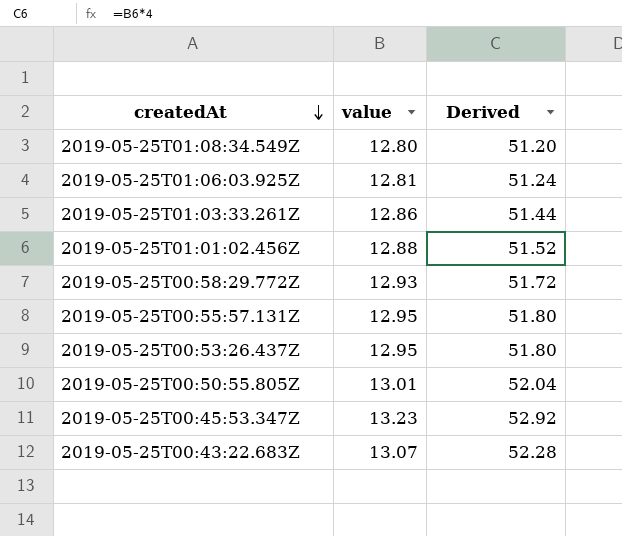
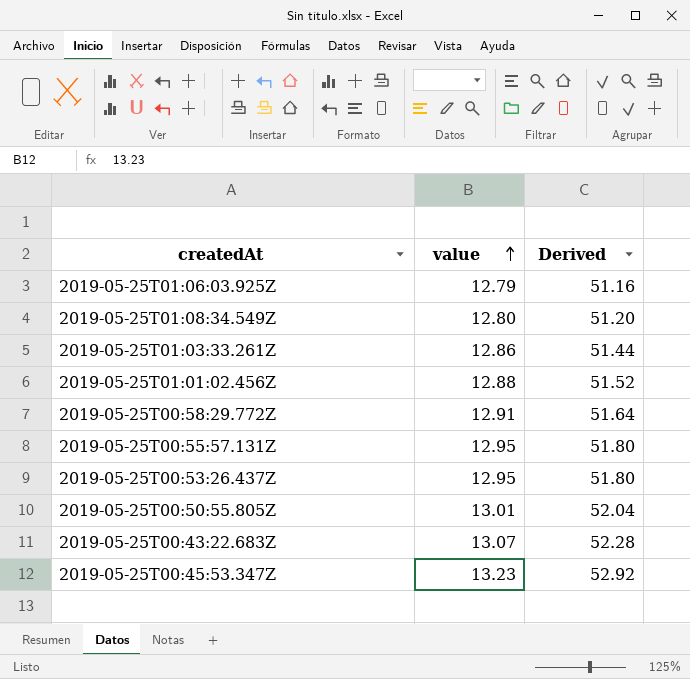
row order: createdAt descending -> value ascending
2019-05-25T01:06:03.925Z | value: 12.81 -> 12.79
2019-05-25T01:06:03.925Z | Derived: 51.24 -> 51.16
2019-05-25T00:58:29.772Z | value: 12.93 -> 12.91
2019-05-25T00:58:29.772Z | Derived: 51.72 -> 51.64

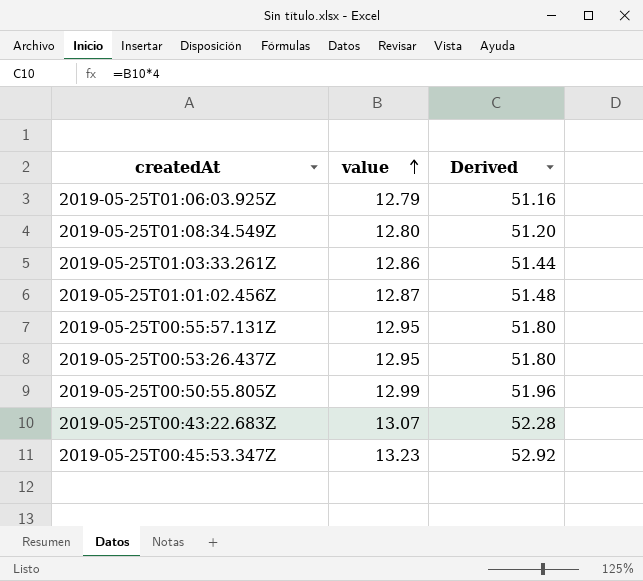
row 2019-05-25T00:58:29.772Z: 12.91 | 51.64 -> none
2019-05-25T01:01:02.456Z | value: 12.88 -> 12.87
2019-05-25T01:01:02.456Z | Derived: 51.52 -> 51.48
2019-05-25T00:50:55.805Z | value: 13.01 -> 12.99
2019-05-25T00:50:55.805Z | Derived: 52.04 -> 51.96

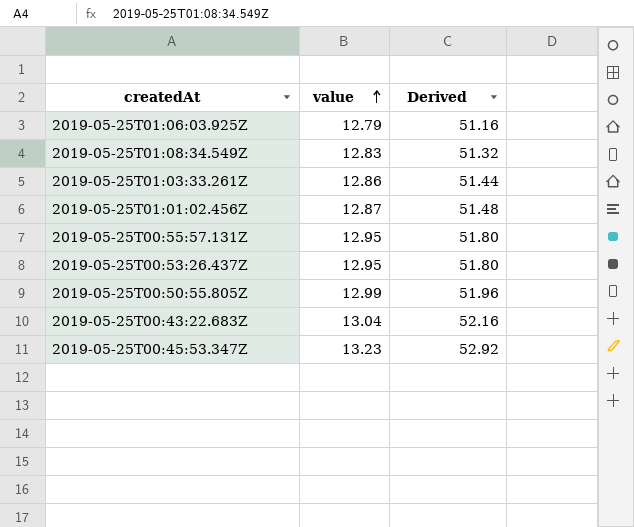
2019-05-25T01:08:34.549Z | value: 12.80 -> 12.83
2019-05-25T01:08:34.549Z | Derived: 51.20 -> 51.32
2019-05-25T00:43:22.683Z | value: 13.07 -> 13.04
2019-05-25T00:43:22.683Z | Derived: 52.28 -> 52.16

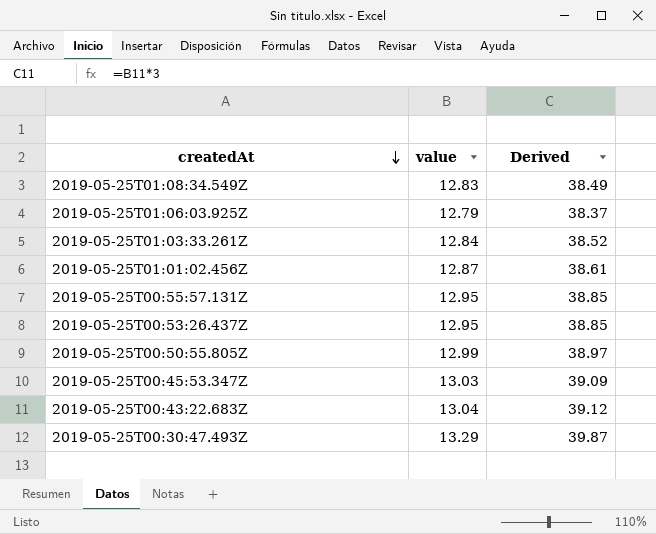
row order: value ascending -> createdAt descending
column Derived | formula: [value] * 4 -> [value] * 3
2019-05-25T01:03:33.261Z | value: 12.86 -> 12.84
2019-05-25T00:45:53.347Z | value: 13.23 -> 13.03
row 2019-05-25T00:30:47.493Z: none -> 13.29 | 39.87

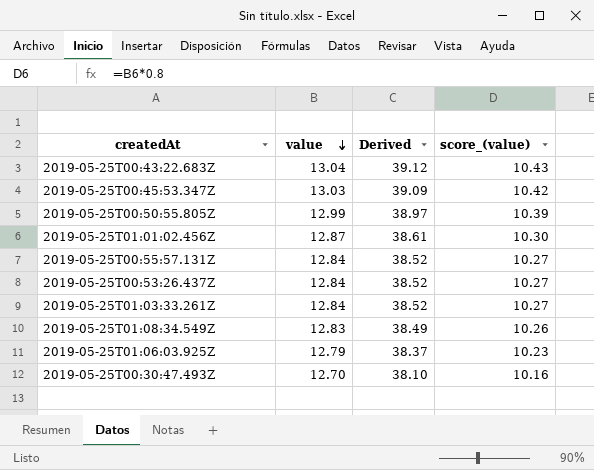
row order: createdAt descending -> value descending
column score_(value) | formula: none -> [value] * 0.8
2019-05-25T00:55:57.131Z | value: 12.95 -> 12.84
2019-05-25T00:55:57.131Z | Derived: 38.85 -> 38.52
2019-05-25T00:53:26.437Z | value: 12.95 -> 12.84
2019-05-25T00:53:26.437Z | Derived: 38.85 -> 38.52
2019-05-25T00:30:47.493Z | value: 13.29 -> 12.70
2019-05-25T00:30:47.493Z | Derived: 39.87 -> 38.10

